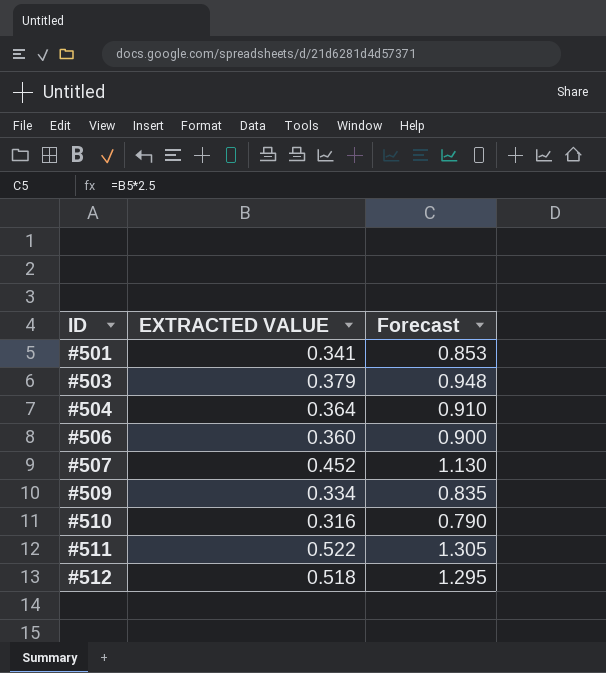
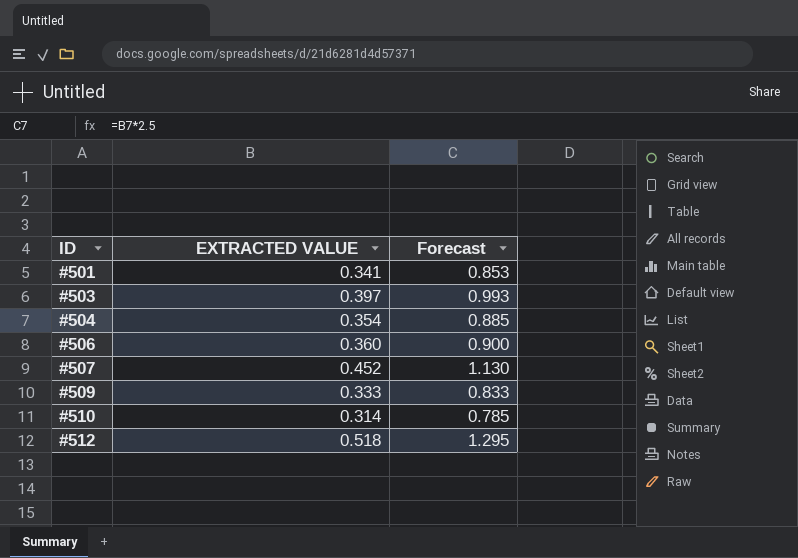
row #511: 0.522 | 1.305 -> none
#503 | EXTRACTED VALUE: 0.379 -> 0.397
#503 | Forecast: 0.948 -> 0.993
#504 | EXTRACTED VALUE: 0.364 -> 0.354
#504 | Forecast: 0.910 -> 0.885
#509 | EXTRACTED VALUE: 0.334 -> 0.333
#509 | Forecast: 0.835 -> 0.833
#510 | EXTRACTED VALUE: 0.316 -> 0.314
#510 | Forecast: 0.790 -> 0.785

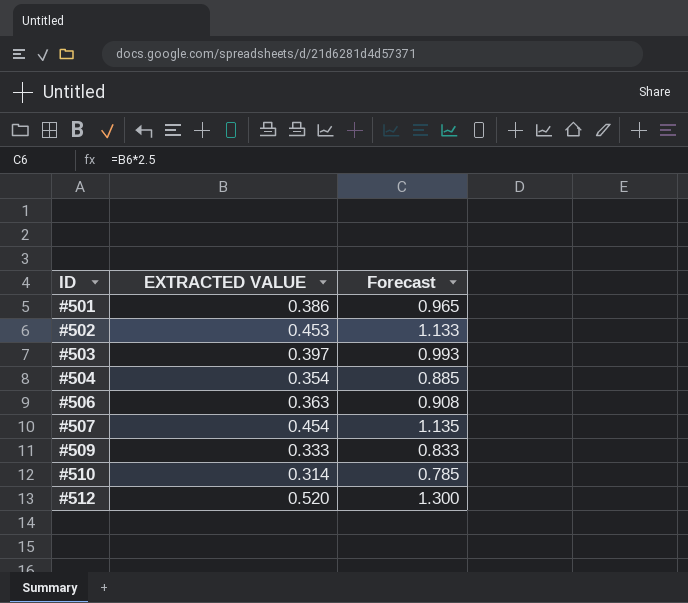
#501 | EXTRACTED VALUE: 0.341 -> 0.386
#501 | Forecast: 0.853 -> 0.965
row #502: none -> 0.453 | 1.133
#506 | EXTRACTED VALUE: 0.360 -> 0.363
#506 | Forecast: 0.900 -> 0.908
#507 | EXTRACTED VALUE: 0.452 -> 0.454
#507 | Forecast: 1.130 -> 1.135
#512 | EXTRACTED VALUE: 0.518 -> 0.520
#512 | Forecast: 1.295 -> 1.300

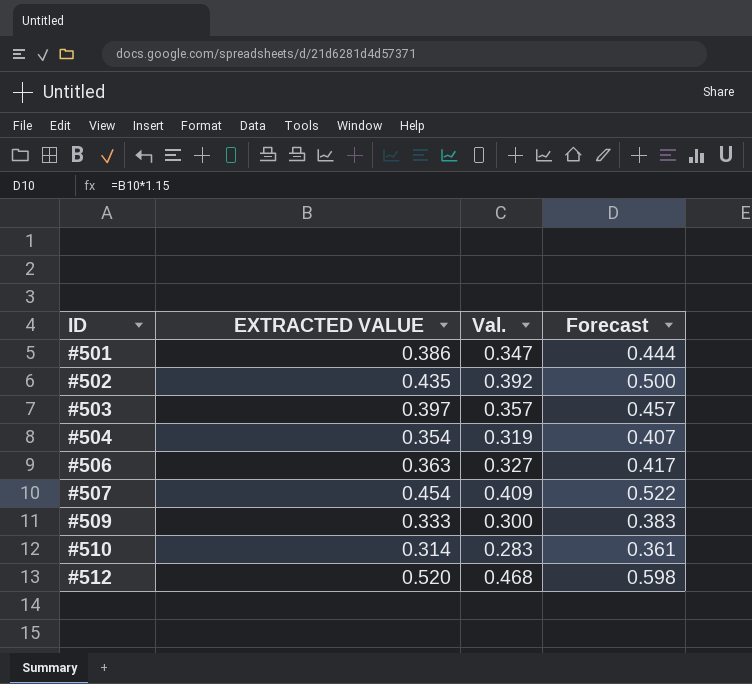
column Val. | formula: none -> [EXTRACTED VALUE] * 0.9
column Forecast | formula: [EXTRACTED VALUE] * 2.5 -> [EXTRACTED VALUE] * 1.15
#502 | EXTRACTED VALUE: 0.453 -> 0.435

